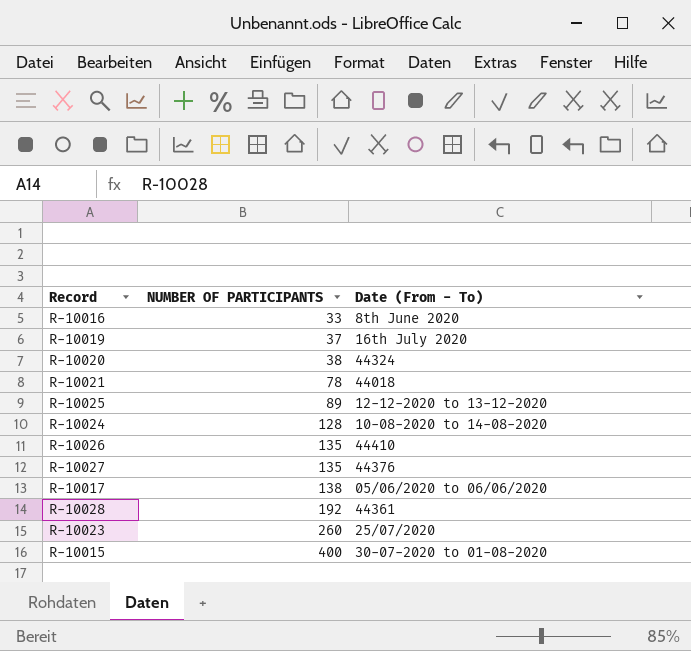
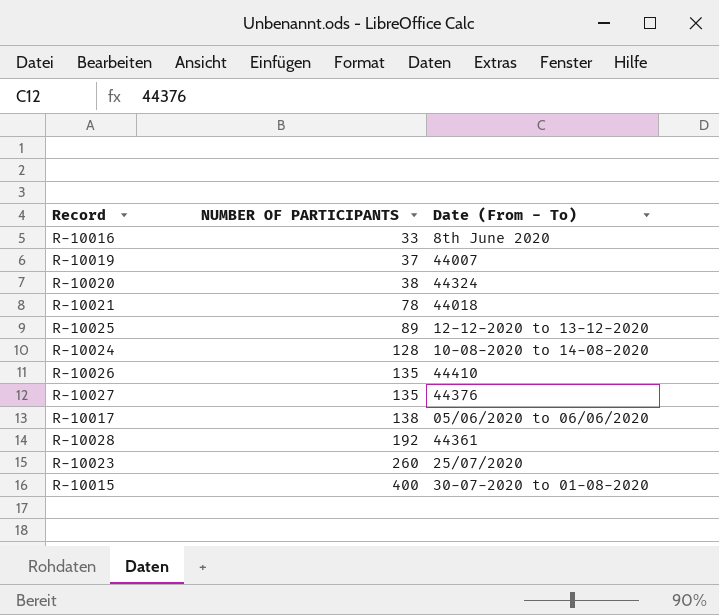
R-10019 | Date (From - To): 16th July 2020 -> 44007

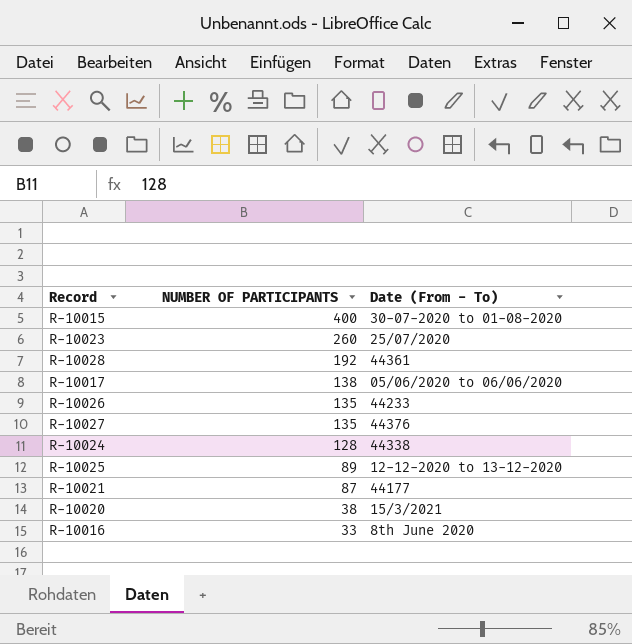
row order: NUMBER OF PARTICIPANTS ascending -> NUMBER OF PARTICIPANTS descending
row R-10019: 37 | 44007 -> none
R-10026 | Date (From - To): 44410 -> 44233
R-10024 | Date (From - To): 10-08-2020 to 14-08-2020 -> 44338
R-10021 | NUMBER OF PARTICIPANTS: 78 -> 87
R-10021 | Date (From - To): 44018 -> 44177
R-10020 | Date (From - To): 44324 -> 15/3/2021

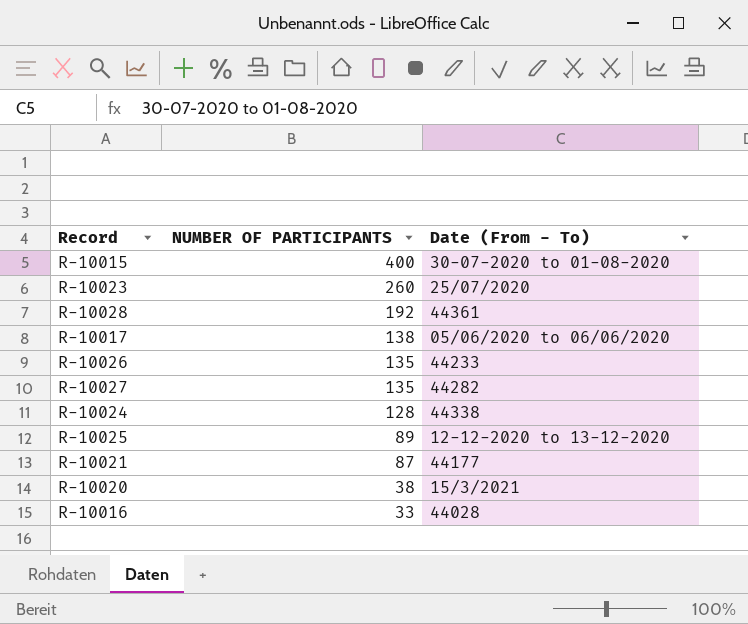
R-10027 | Date (From - To): 44376 -> 44282
R-10016 | Date (From - To): 8th June 2020 -> 44028

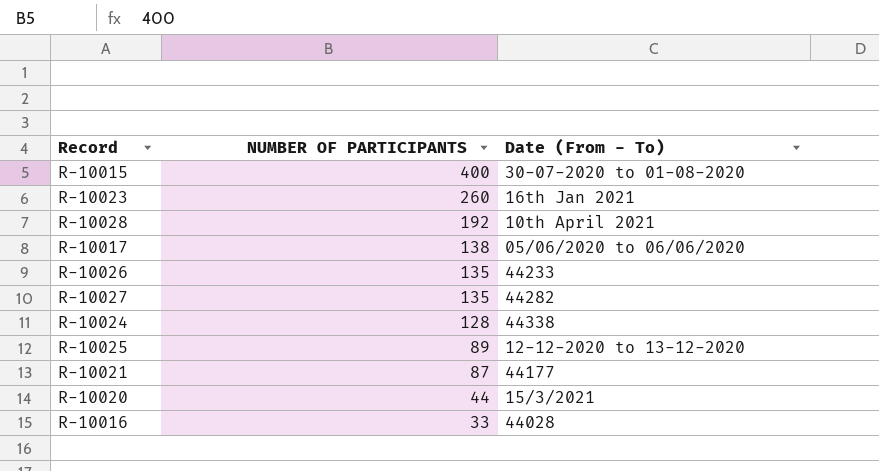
R-10023 | Date (From - To): 25/07/2020 -> 16th Jan 2021
R-10028 | Date (From - To): 44361 -> 10th April 2021
R-10020 | NUMBER OF PARTICIPANTS: 38 -> 44

